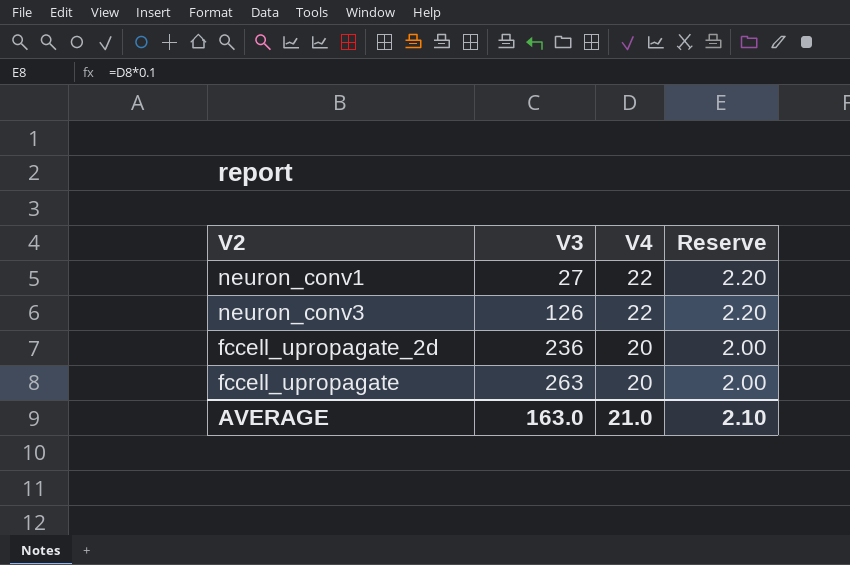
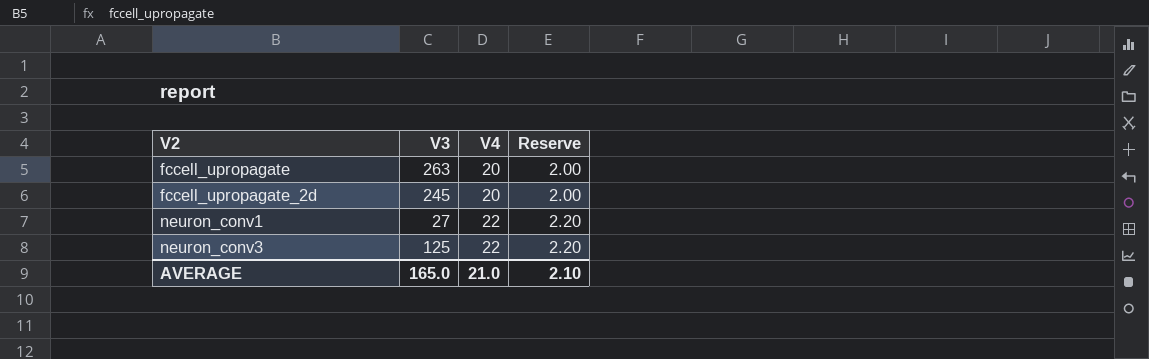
row order: V3 ascending -> V2 ascending
fccell_upropagate_2d | V3: 236 -> 245
neuron_conv3 | V3: 126 -> 125
AVERAGE | V3: 163.0 -> 165.0

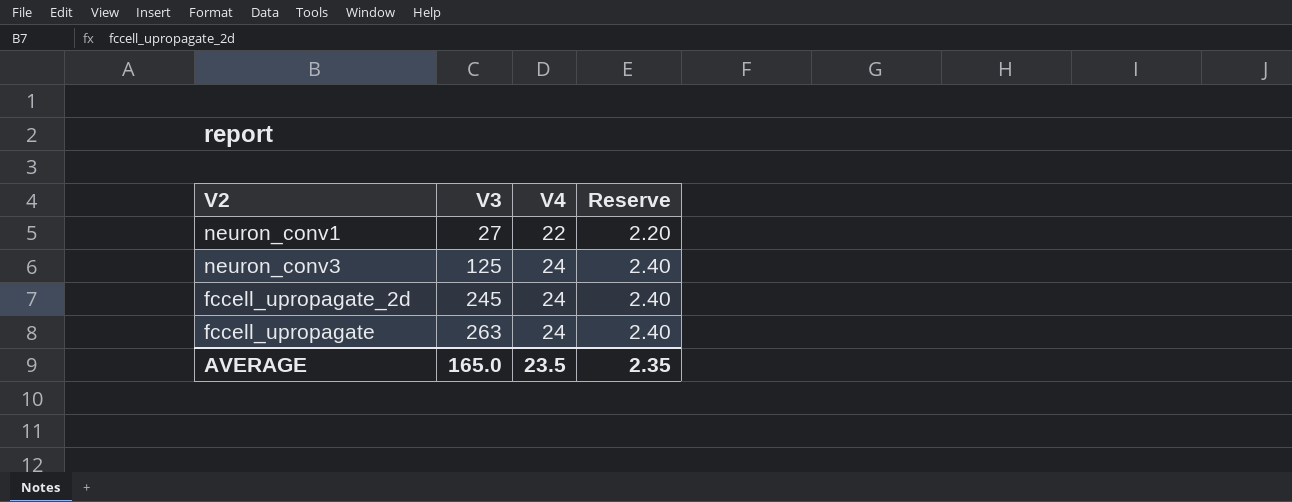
row order: V2 ascending -> V3 ascending
neuron_conv3 | V4: 22 -> 24
neuron_conv3 | Reserve: 2.20 -> 2.40
fccell_upropagate_2d | V4: 20 -> 24
fccell_upropagate_2d | Reserve: 2.00 -> 2.40
fccell_upropagate | V4: 20 -> 24
fccell_upropagate | Reserve: 2.00 -> 2.40
AVERAGE | V4: 21.0 -> 23.5
AVERAGE | Reserve: 2.10 -> 2.35

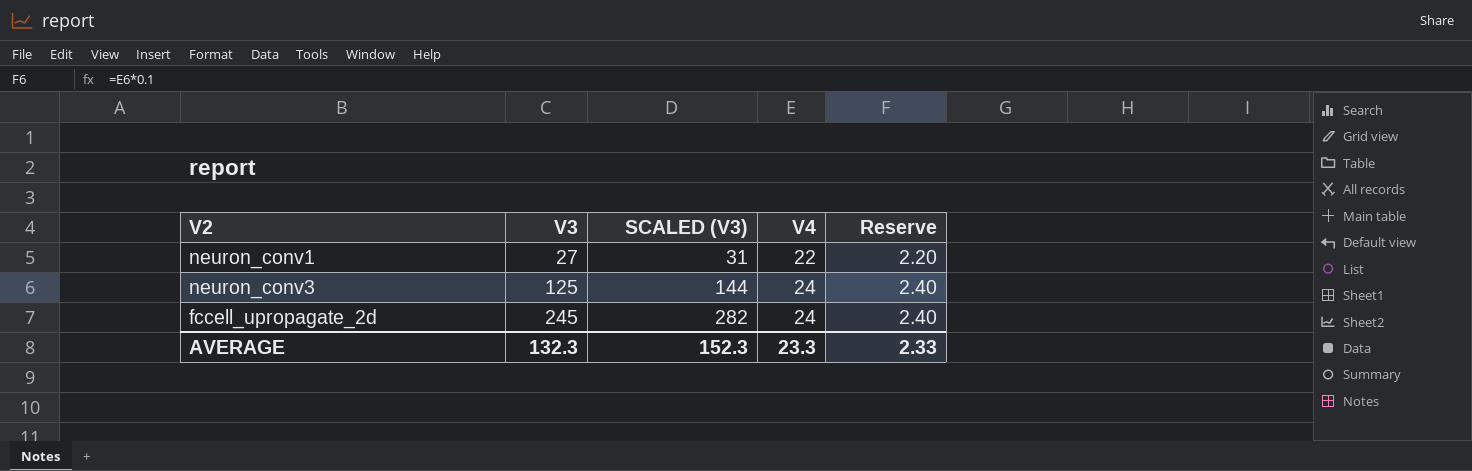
column SCALED (V3) | formula: none -> [V3] * 1.15
row fccell_upropagate: 263 | 24 | 2.40 -> none
AVERAGE | V3: 165.0 -> 132.3
AVERAGE | V4: 23.5 -> 23.3
AVERAGE | Reserve: 2.35 -> 2.33

